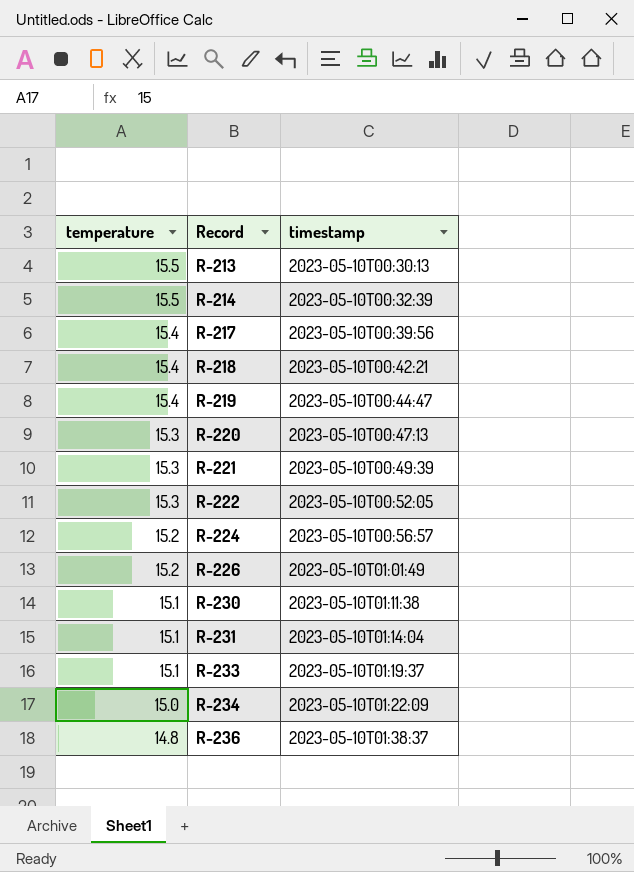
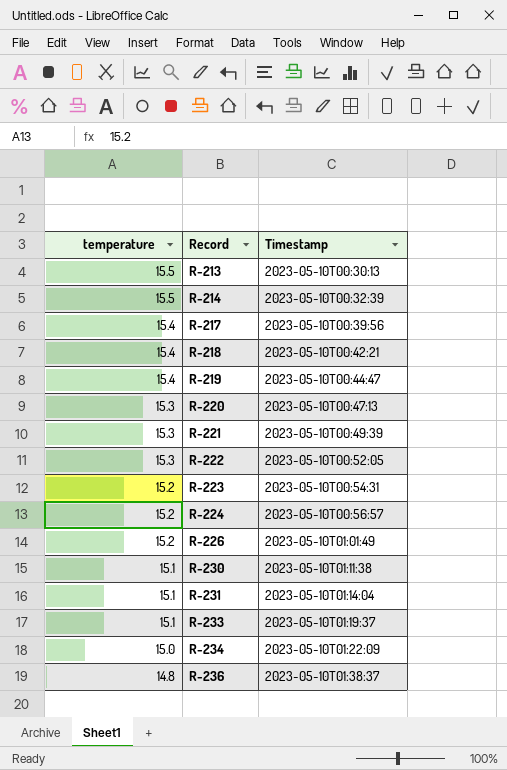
column name: timestamp -> Timestamp
row R-223: none -> 15.2 | 2023-05-10T00:54:31

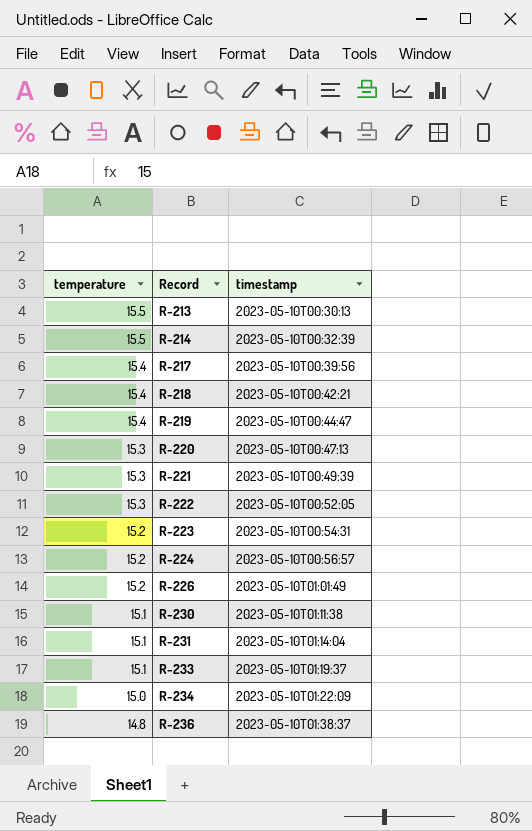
column name: Timestamp -> timestamp

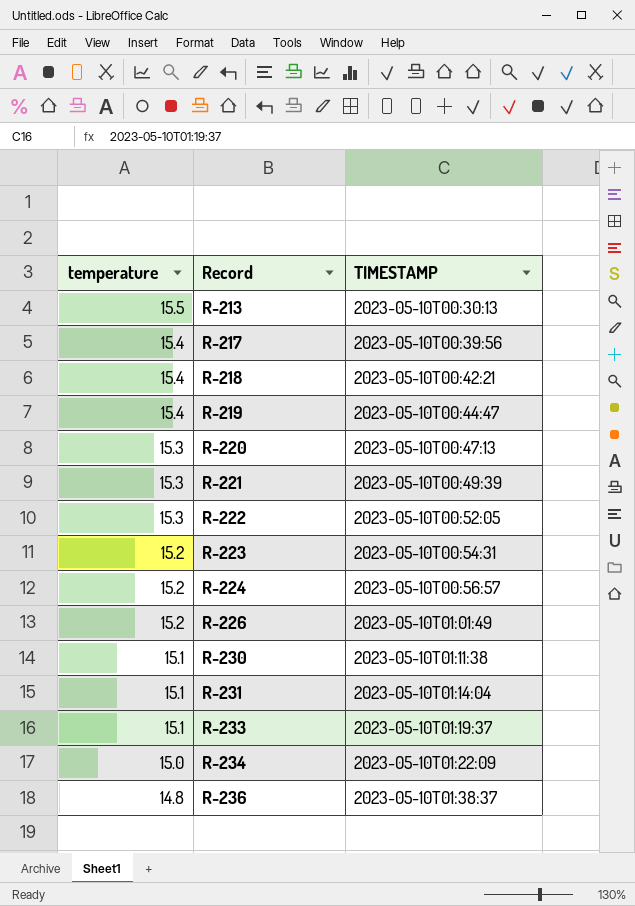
column name: timestamp -> TIMESTAMP
row R-214: 15.5 | 2023-05-10T00:32:39 -> none

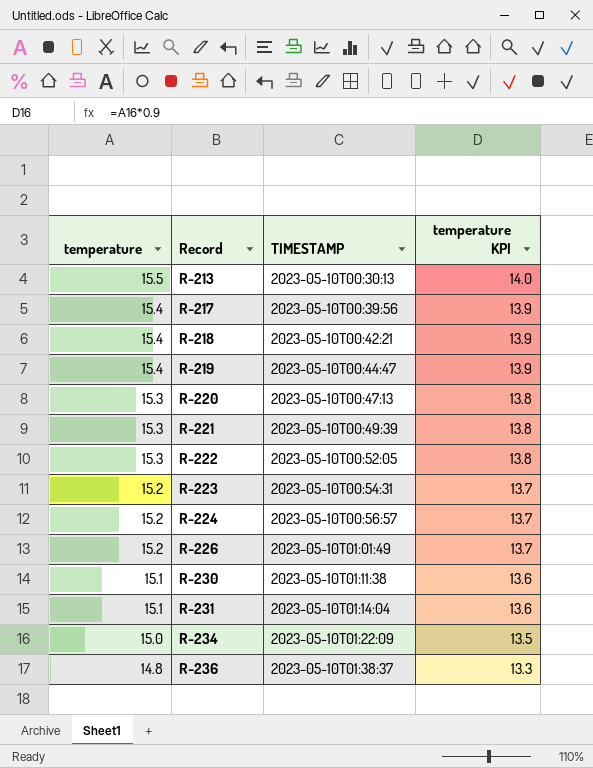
column temperature KPI | formula: none -> [temperature] * 0.9
row R-233: 15.1 | 2023-05-10T01:19:37 -> none

